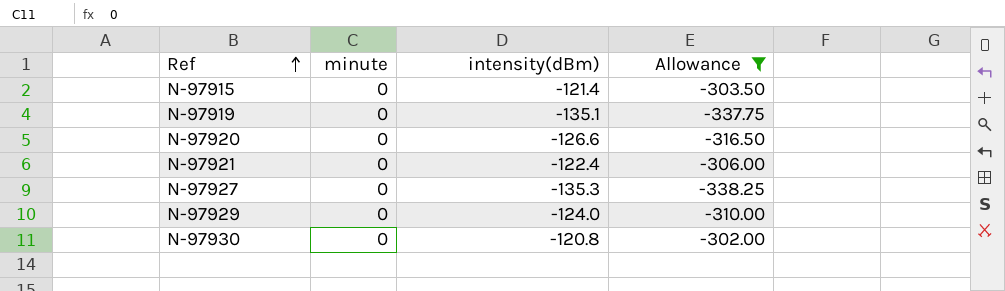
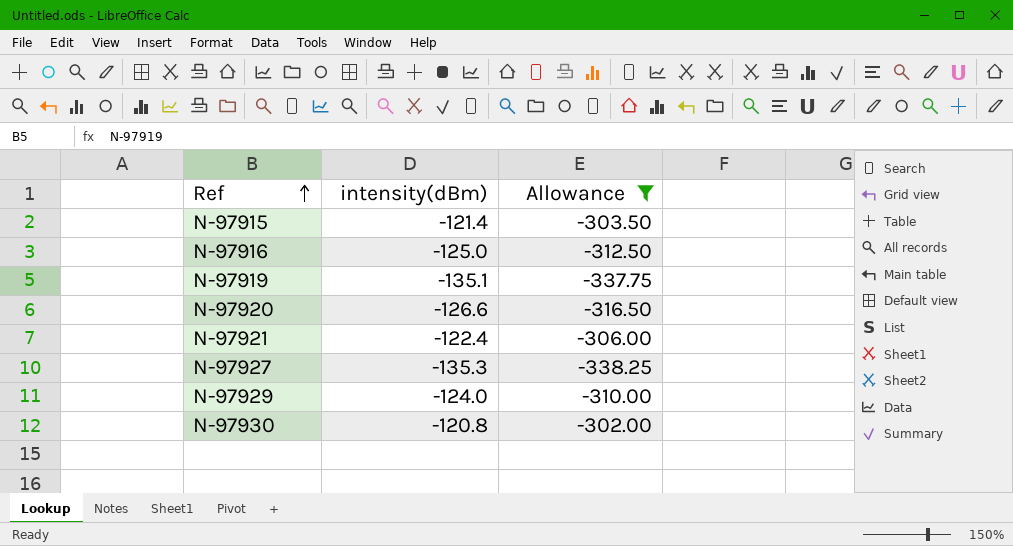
column minute | position: 2 -> none
row N-97916: none -> -125.0 | -312.50

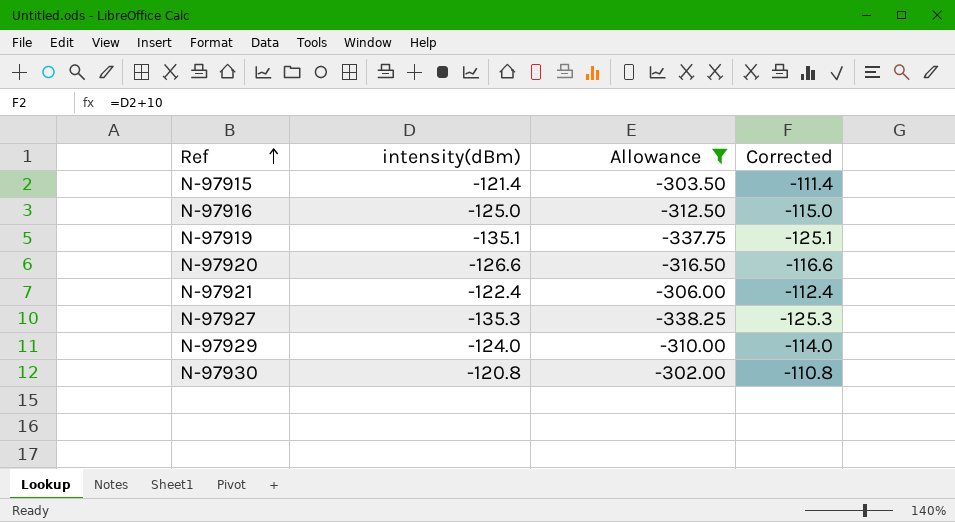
column Corrected | formula: none -> [intensity(dBm)] + 10

